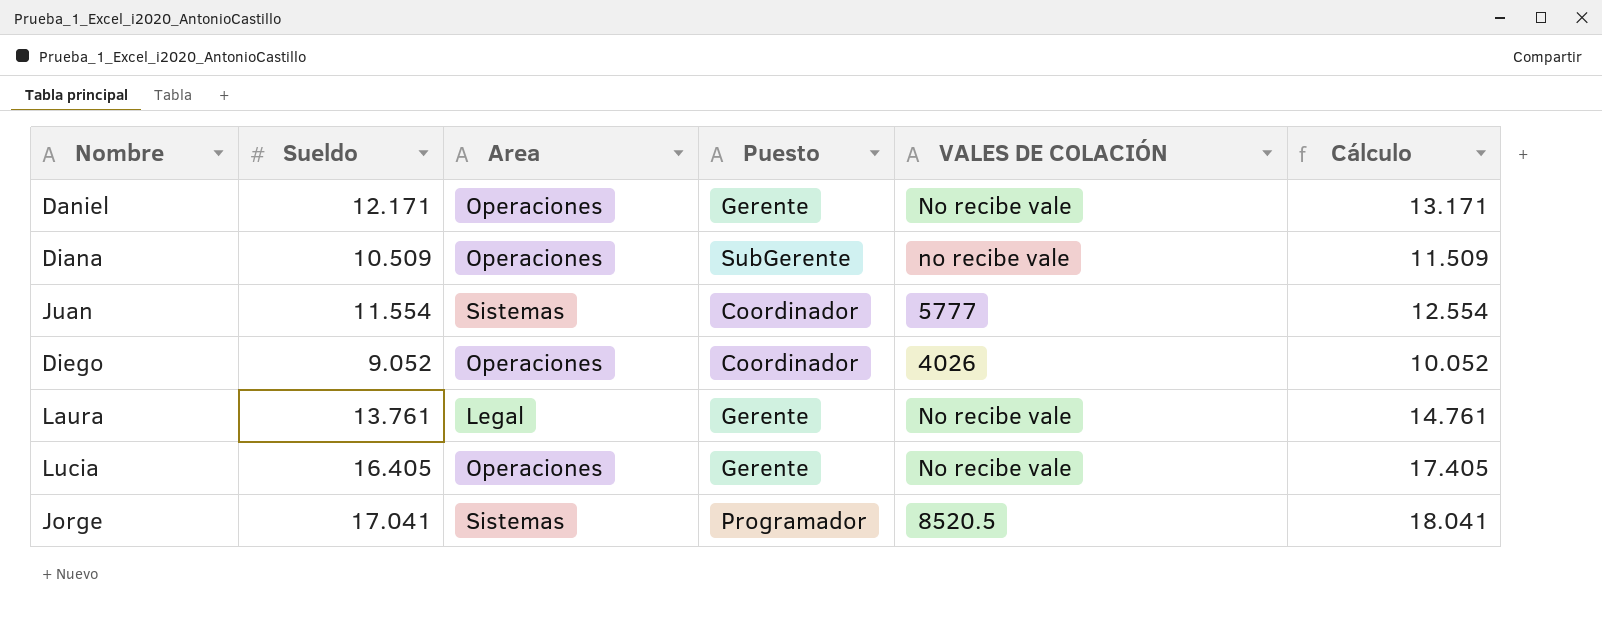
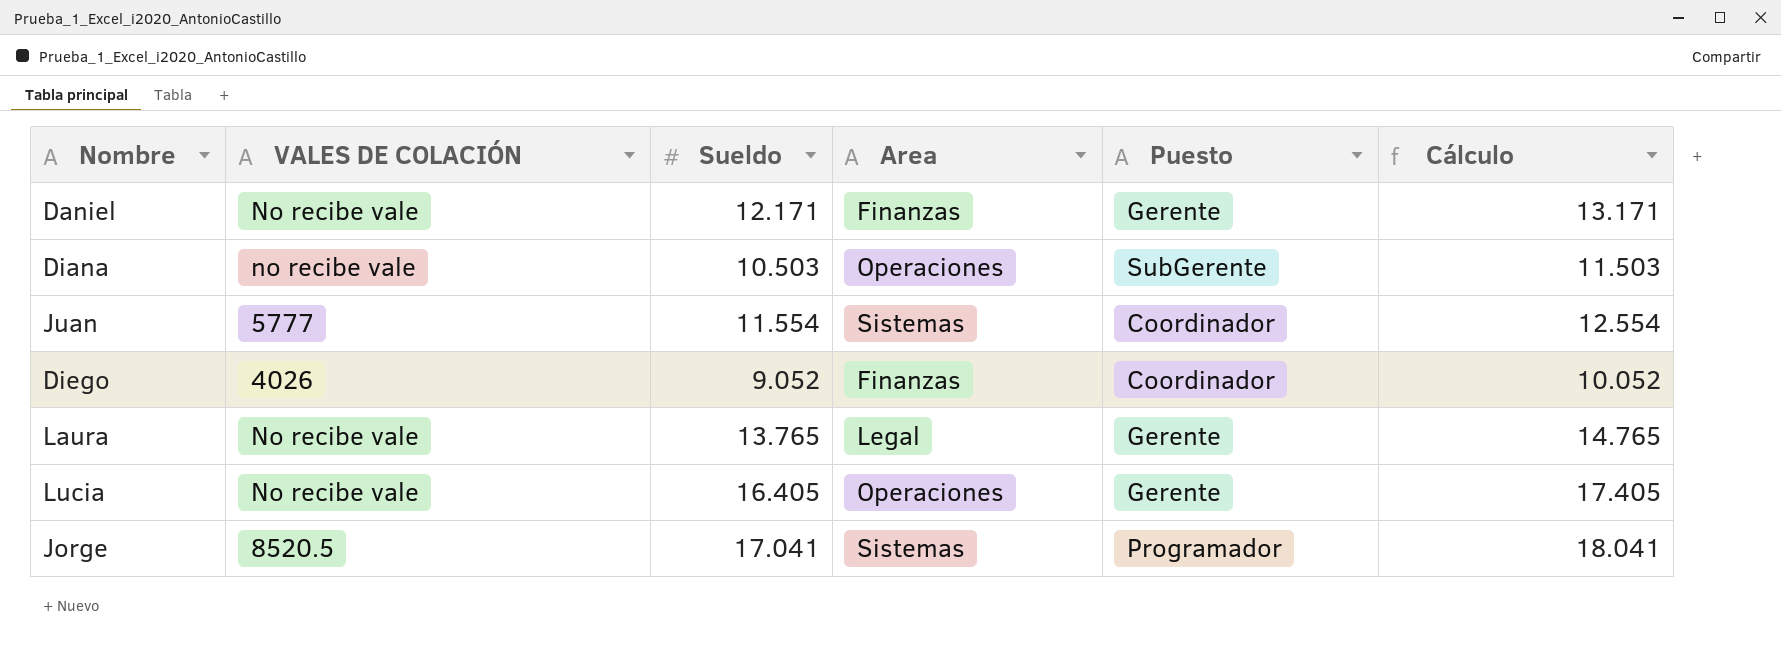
column VALES DE COLACIÓN | position: 5 -> 2
Daniel | Area: Operaciones -> Finanzas
Diana | Sueldo: 10.509 -> 10.503
Diana | Cálculo: 11.509 -> 11.503
Diego | Area: Operaciones -> Finanzas
Laura | Sueldo: 13.761 -> 13.765
Laura | Cálculo: 14.761 -> 14.765

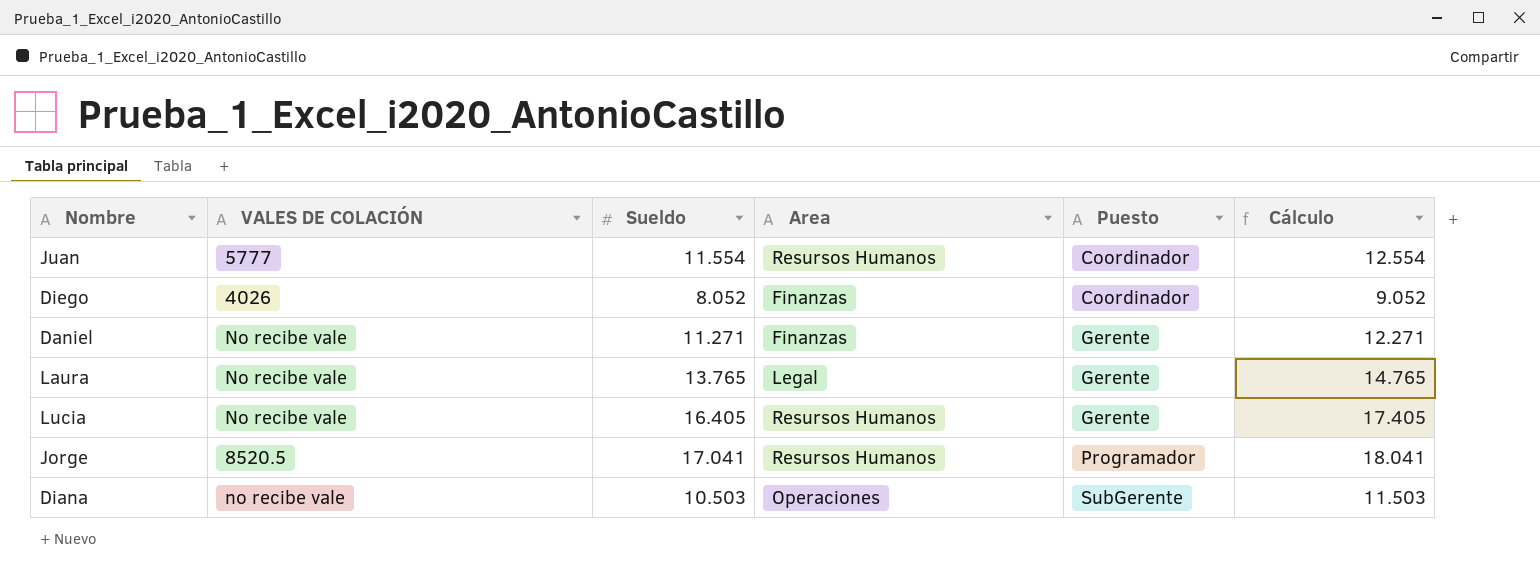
row order: none -> Puesto ascending
Juan | Area: Sistemas -> Resursos Humanos
Diego | Sueldo: 9.052 -> 8.052
Diego | Cálculo: 10.052 -> 9.052
Daniel | Sueldo: 12.171 -> 11.271
Daniel | Cálculo: 13.171 -> 12.271
Lucia | Area: Operaciones -> Resursos Humanos
Jorge | Area: Sistemas -> Resursos Humanos

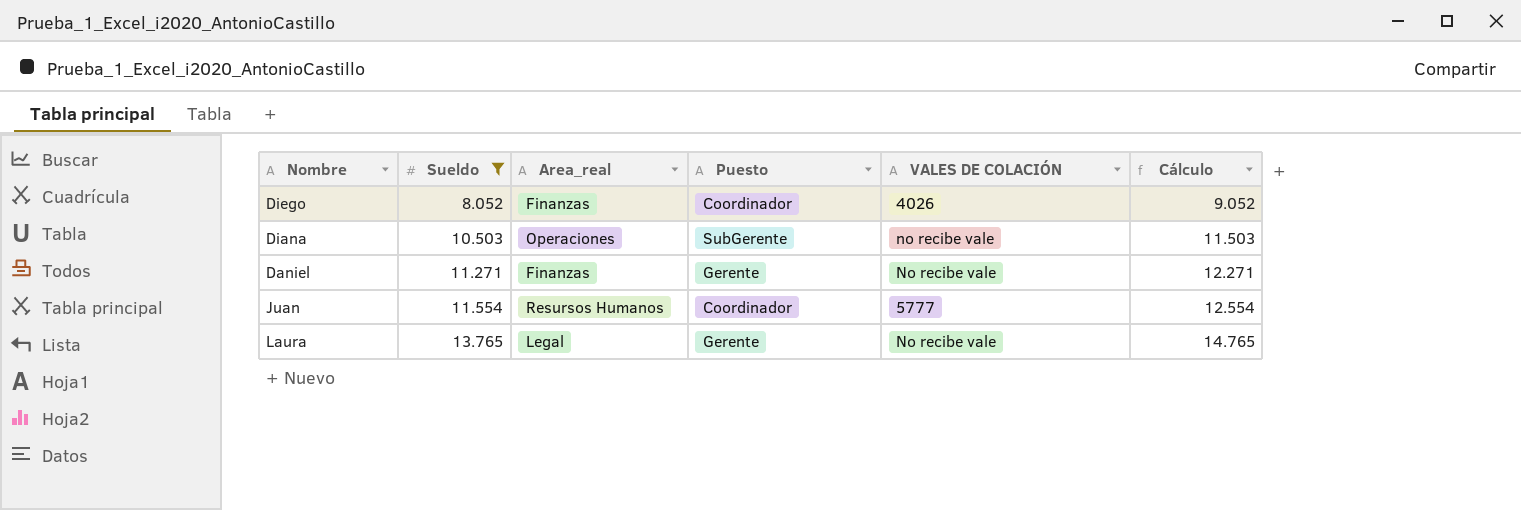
filter: none -> Sueldo <= 13.765
row order: Puesto ascending -> Sueldo ascending
column name: Area -> Area_real
column VALES DE COLACIÓN | position: 2 -> 5

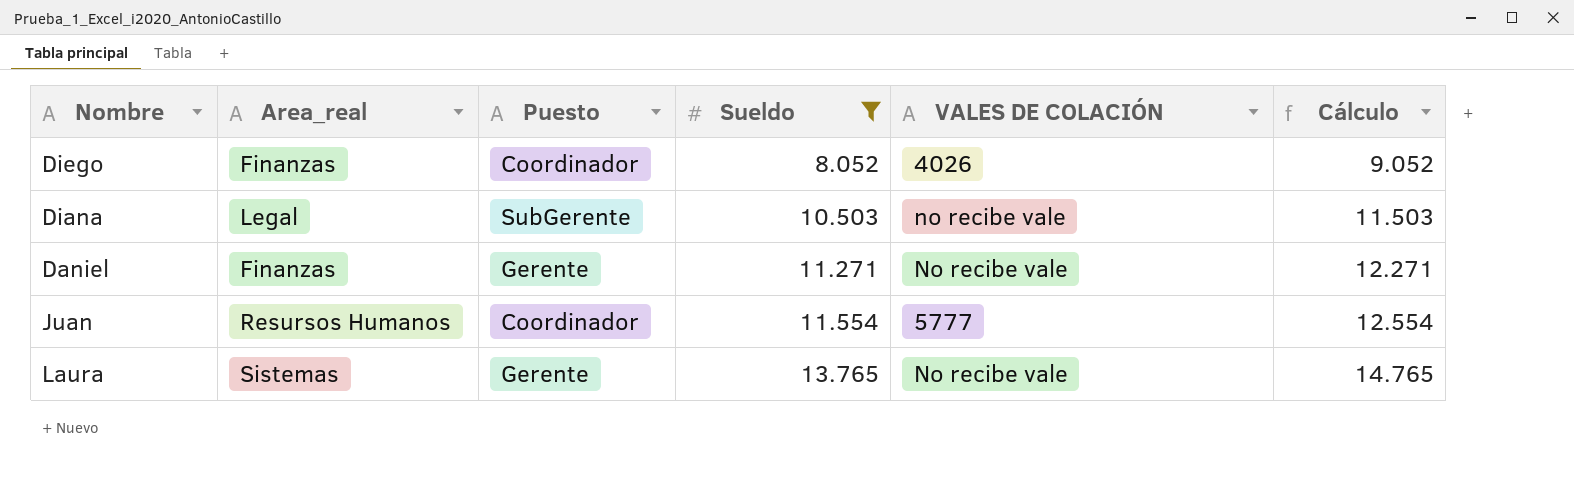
column Sueldo | position: 2 -> 4
Diana | Area_real: Operaciones -> Legal
Laura | Area_real: Legal -> Sistemas

